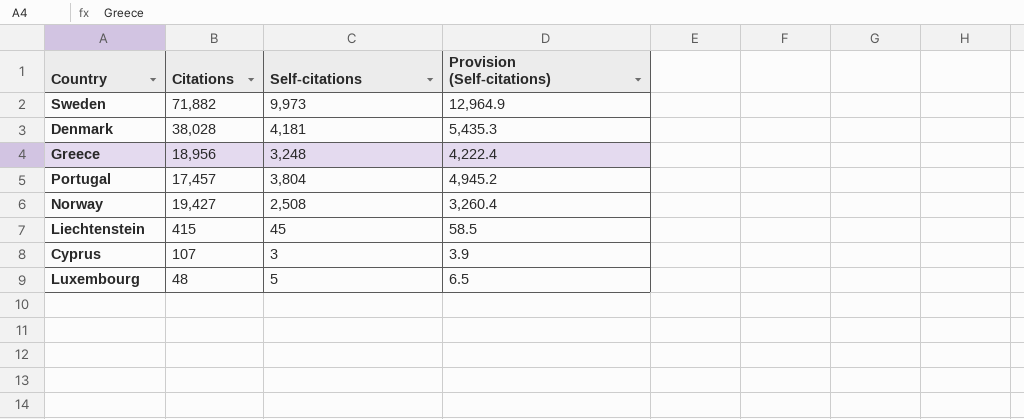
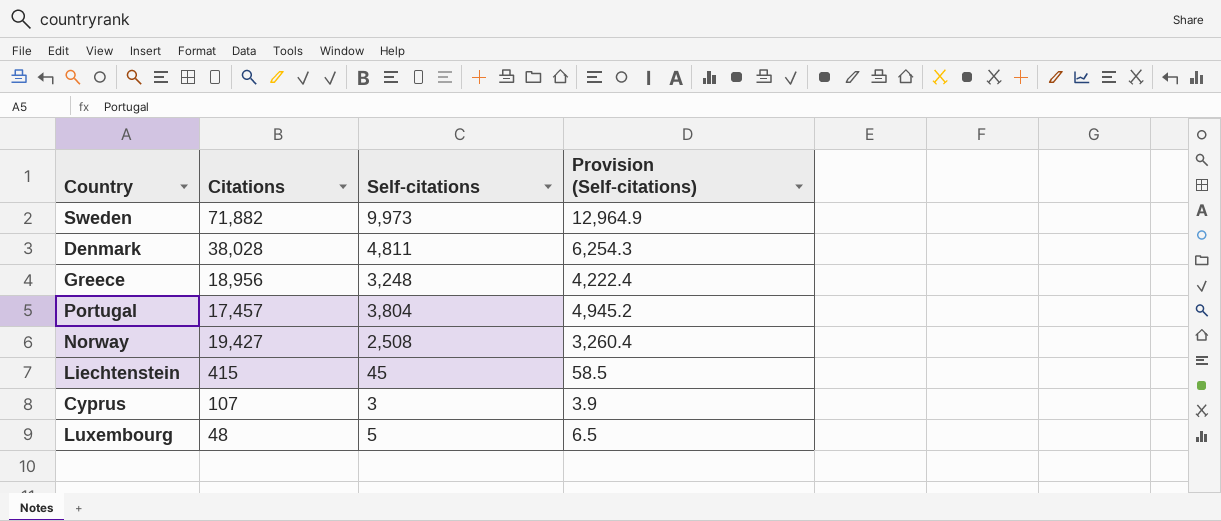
Denmark | Self-citations: 4,181 -> 4,811
Denmark | Provision (Self-citations): 5,435.3 -> 6,254.3

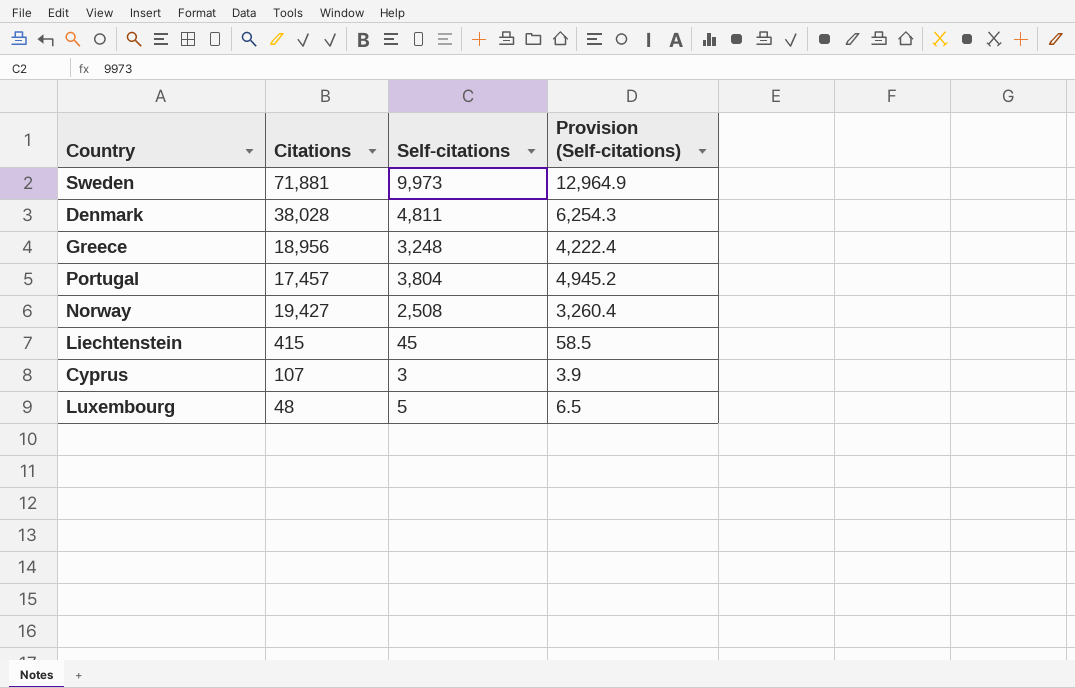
Sweden | Citations: 71,882 -> 71,881

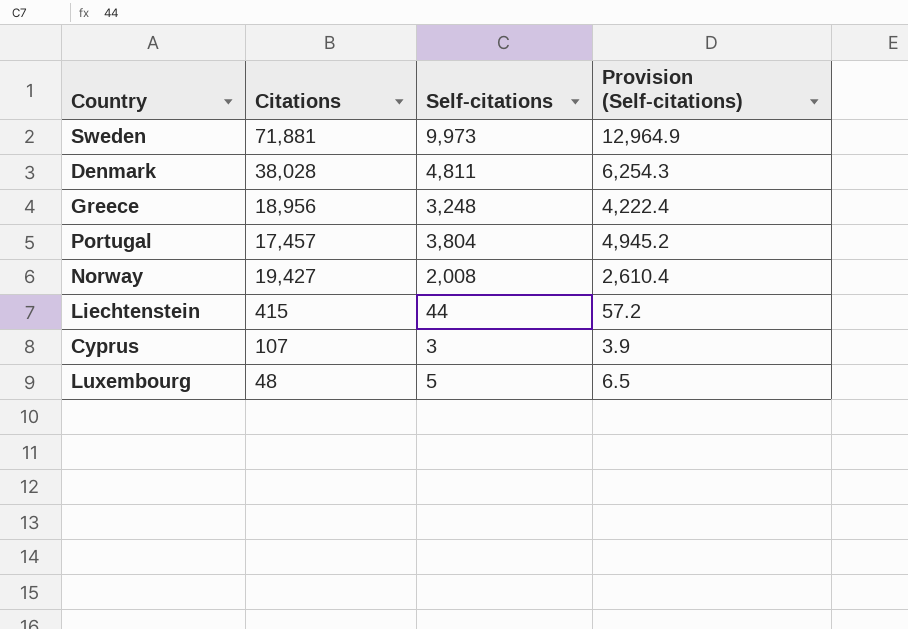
Norway | Self-citations: 2,508 -> 2,008
Norway | Provision (Self-citations): 3,260.4 -> 2,610.4
Liechtenstein | Self-citations: 45 -> 44
Liechtenstein | Provision (Self-citations): 58.5 -> 57.2

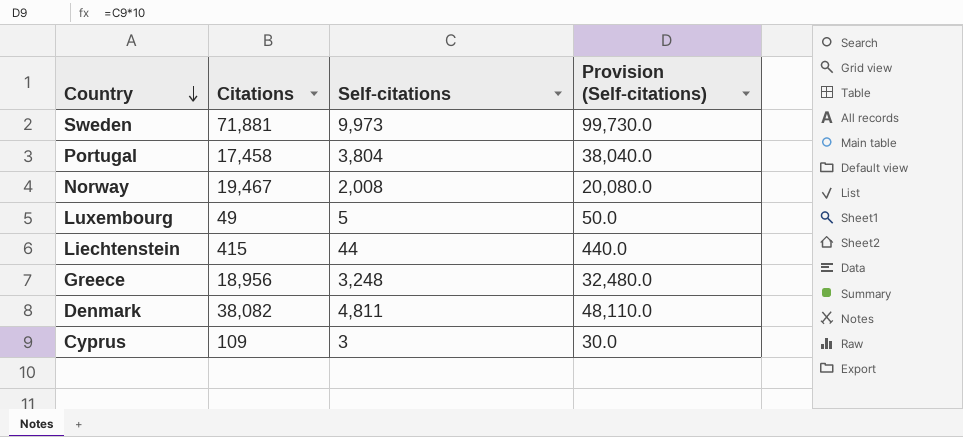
row order: none -> Country descending
column Provision (Self-citations) | formula: [Self-citations] * 1.3 -> [Self-citations] * 10
Portugal | Citations: 17,457 -> 17,458
Norway | Citations: 19,427 -> 19,467
Luxembourg | Citations: 48 -> 49
Denmark | Citations: 38,028 -> 38,082
Cyprus | Citations: 107 -> 109

